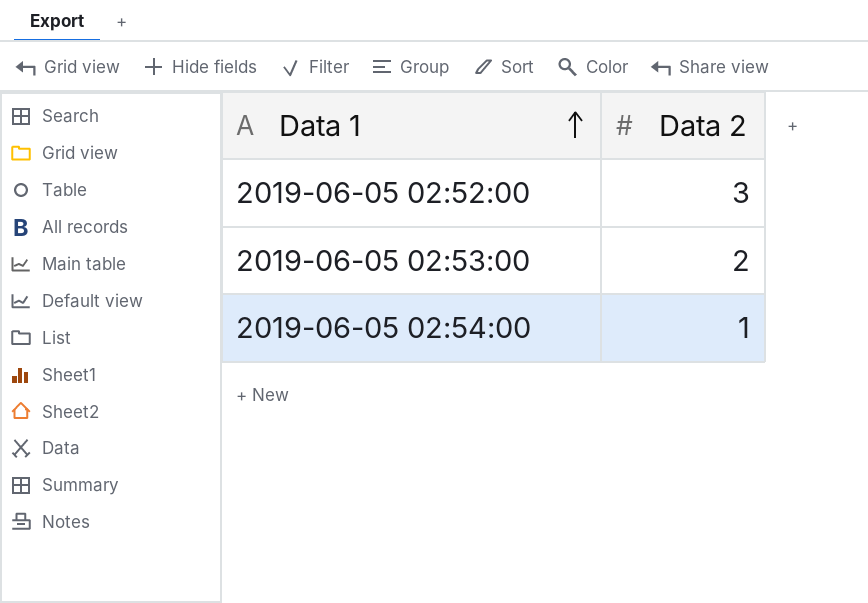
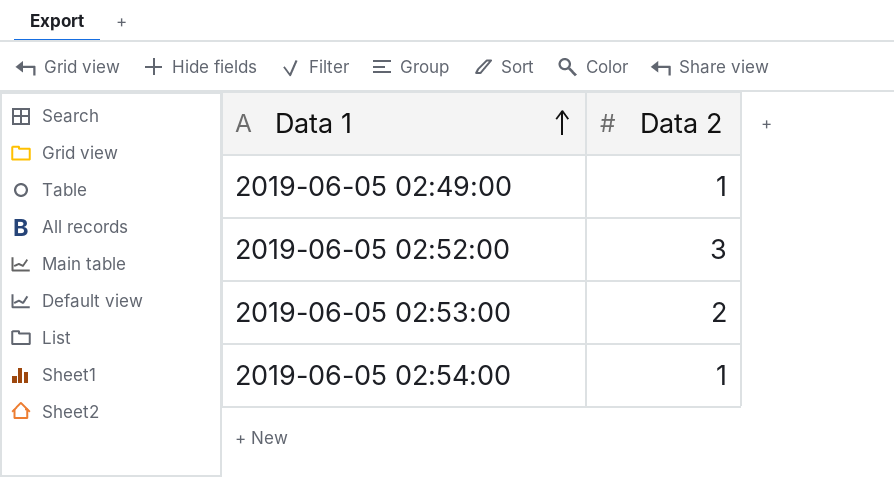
row 2019-06-05 02:49:00: none -> 1

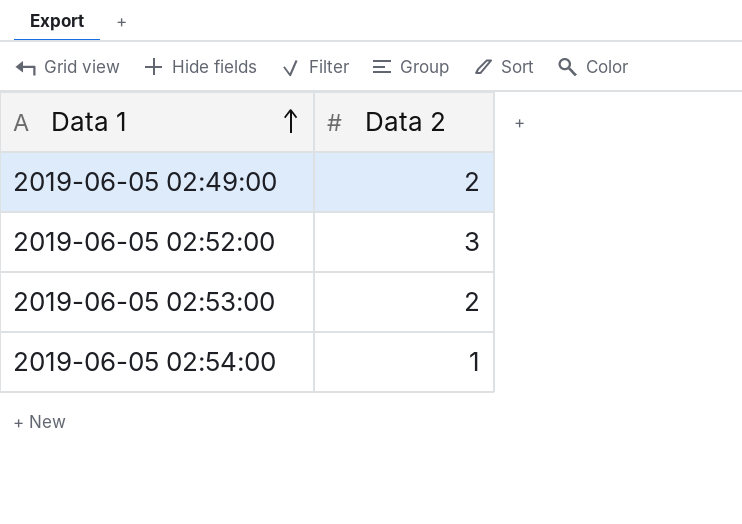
2019-06-05 02:49:00 | Data 2: 1 -> 2

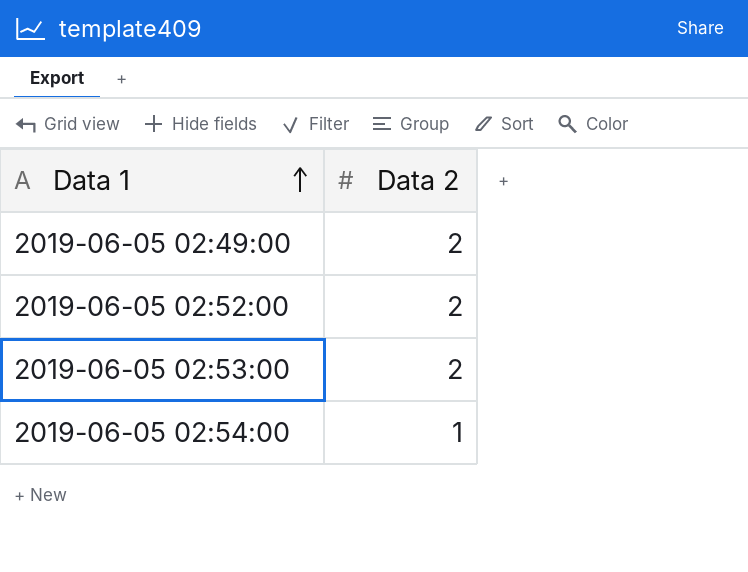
2019-06-05 02:52:00 | Data 2: 3 -> 2

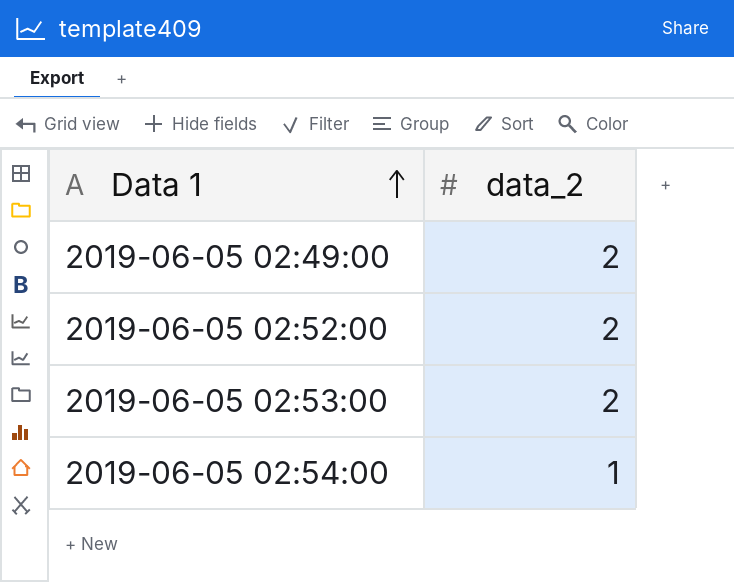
column name: Data 2 -> data_2

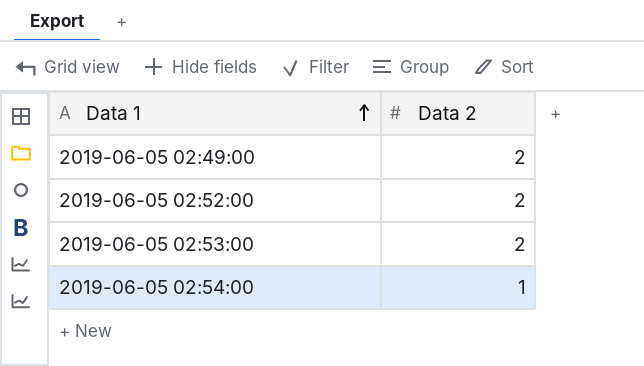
column name: data_2 -> Data 2

